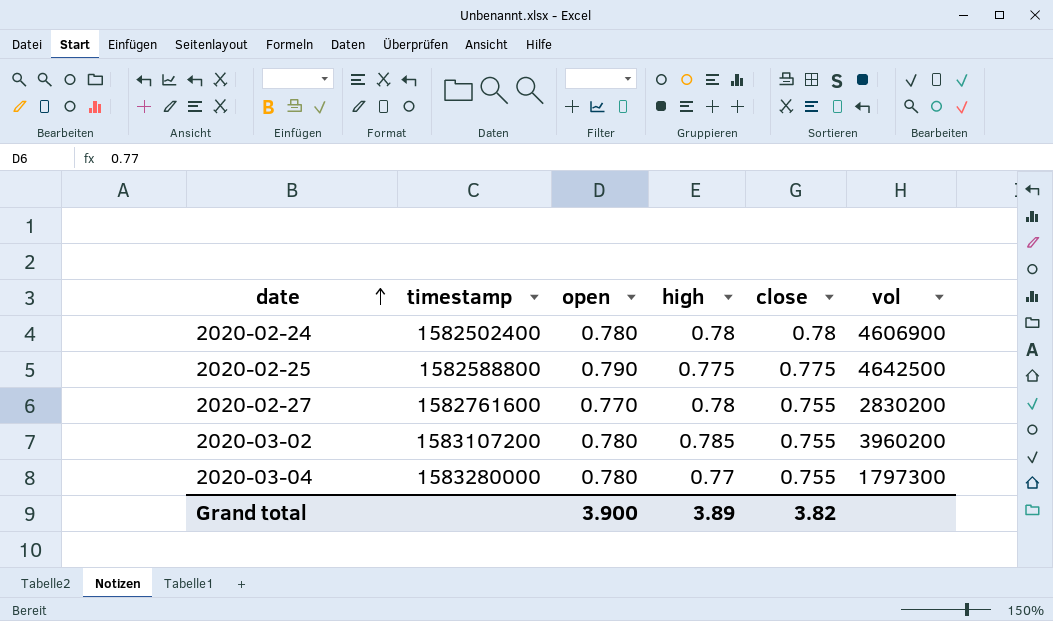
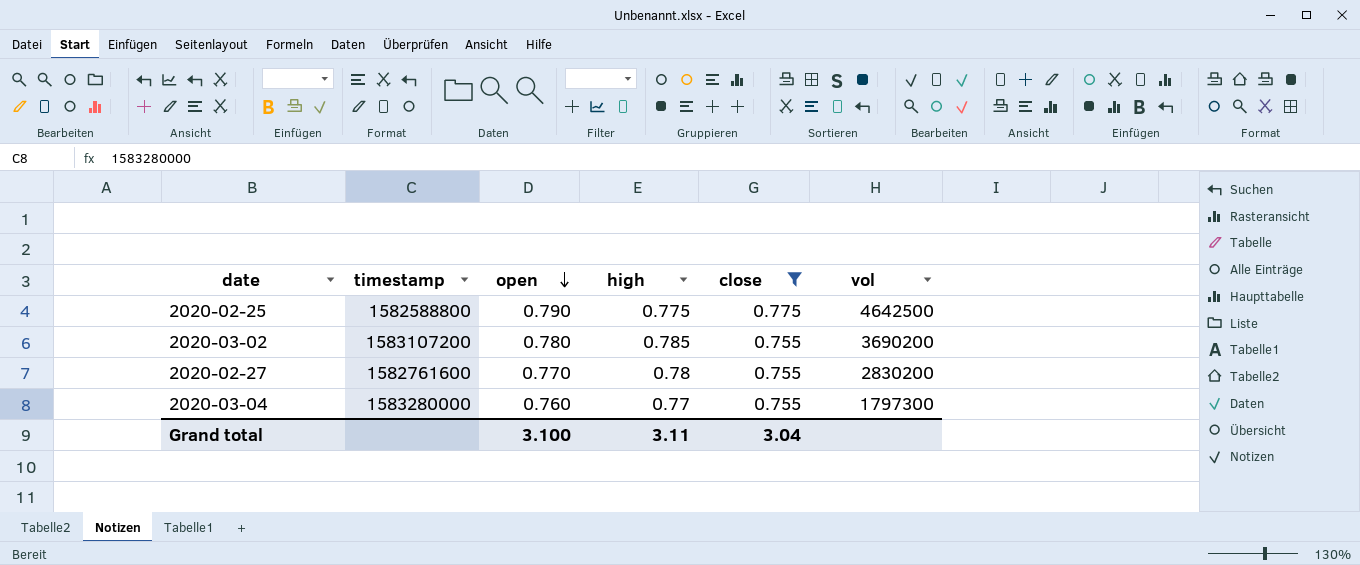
filter: none -> close != 0.78
row order: date ascending -> open descending
2020-03-02 | vol: 3960200 -> 3690200
2020-03-04 | open: 0.780 -> 0.760
Grand total | open: 3.900 -> 3.100
Grand total | high: 3.89 -> 3.11
Grand total | close: 3.82 -> 3.04

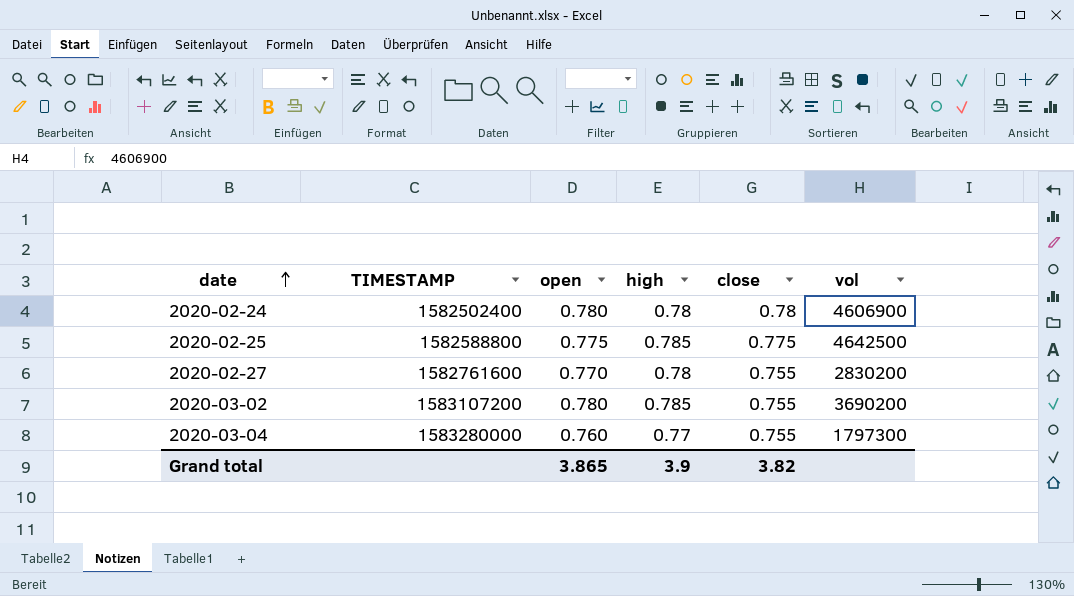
filter: close != 0.78 -> none
row order: open descending -> date ascending
column name: timestamp -> TIMESTAMP
2020-02-25 | open: 0.790 -> 0.775
2020-02-25 | high: 0.775 -> 0.785
Grand total | open: 3.100 -> 3.865
Grand total | high: 3.11 -> 3.9
Grand total | close: 3.04 -> 3.82

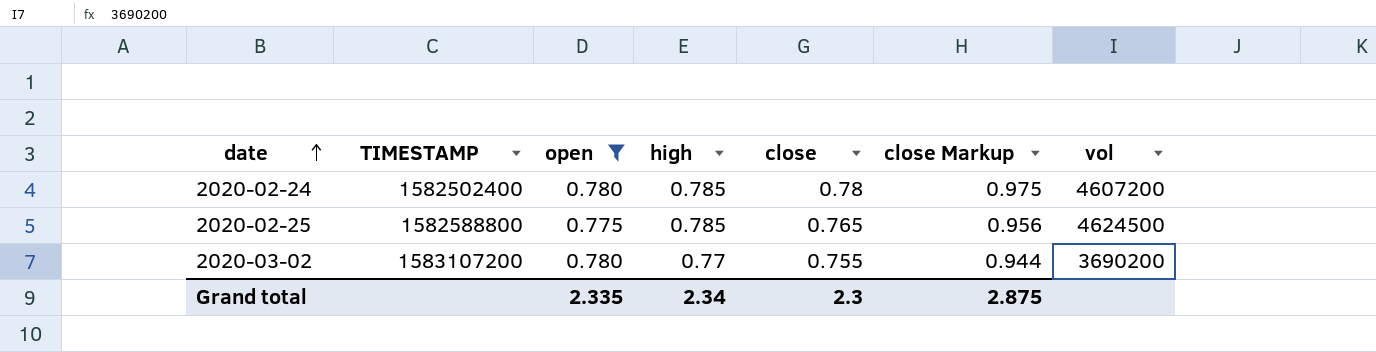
filter: none -> open >= 0.775
column close Markup | formula: none -> [close] * 1.25
2020-02-24 | high: 0.78 -> 0.785
2020-02-24 | vol: 4606900 -> 4607200
2020-02-25 | close: 0.775 -> 0.765
2020-02-25 | vol: 4642500 -> 4624500
2020-03-02 | high: 0.785 -> 0.77
Grand total | open: 3.865 -> 2.335
Grand total | high: 3.9 -> 2.34
Grand total | close: 3.82 -> 2.3

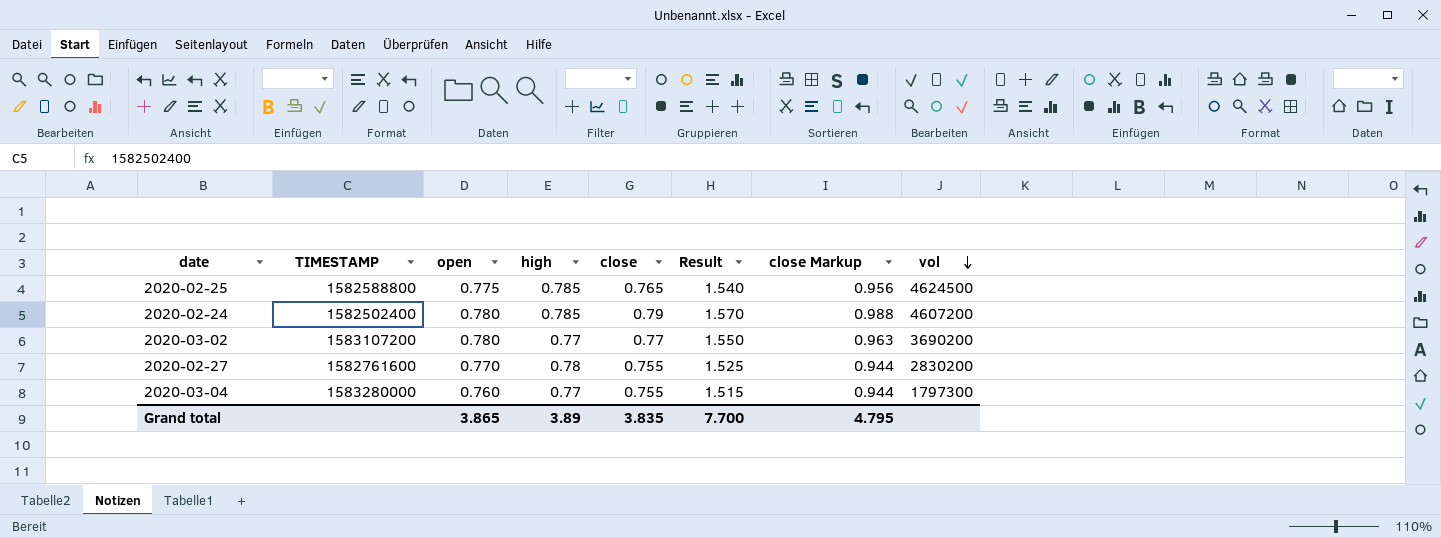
filter: open >= 0.775 -> none
row order: date ascending -> vol descending
column Result | formula: none -> [open] + [close]
2020-02-24 | close: 0.78 -> 0.79
2020-02-24 | close Markup: 0.975 -> 0.988
2020-03-02 | close: 0.755 -> 0.77
2020-03-02 | close Markup: 0.944 -> 0.963
Grand total | open: 2.335 -> 3.865
Grand total | high: 2.34 -> 3.89
Grand total | close: 2.3 -> 3.835
Grand total | close Markup: 2.875 -> 4.795

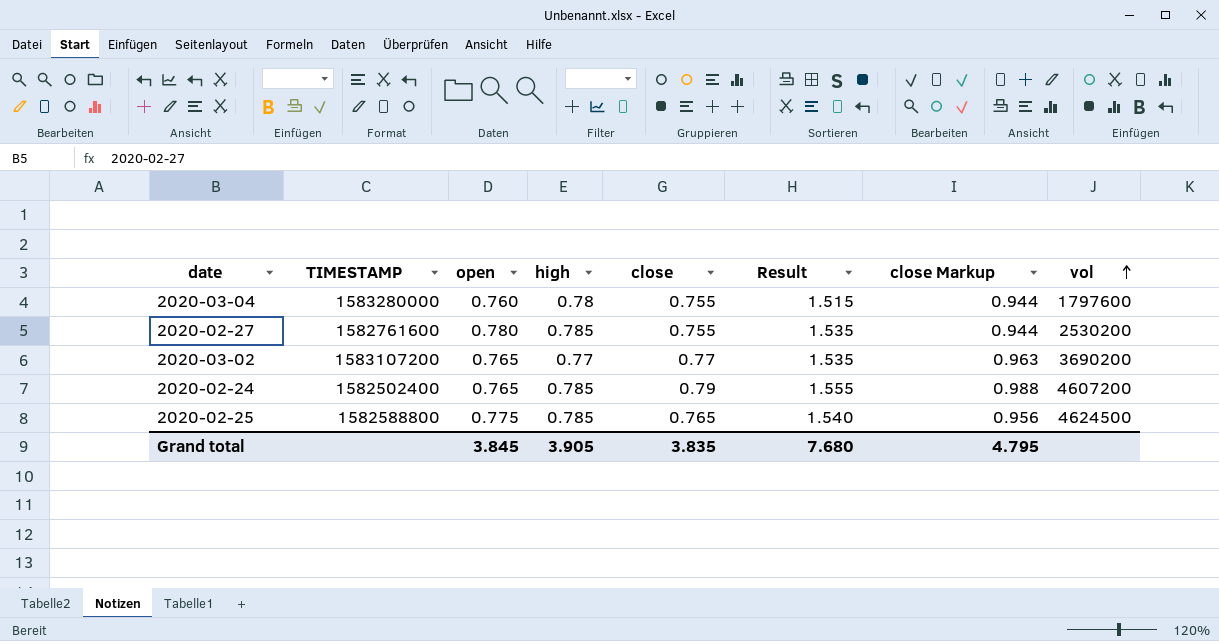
row order: vol descending -> vol ascending
2020-03-04 | high: 0.77 -> 0.78
2020-03-04 | vol: 1797300 -> 1797600
2020-02-27 | open: 0.770 -> 0.780
2020-02-27 | high: 0.78 -> 0.785
2020-02-27 | Result: 1.525 -> 1.535
2020-02-27 | vol: 2830200 -> 2530200
2020-03-02 | open: 0.780 -> 0.765
2020-03-02 | Result: 1.550 -> 1.535
2020-02-24 | open: 0.780 -> 0.765
2020-02-24 | Result: 1.570 -> 1.555
Grand total | open: 3.865 -> 3.845
Grand total | high: 3.89 -> 3.905
Grand total | Result: 7.700 -> 7.680

